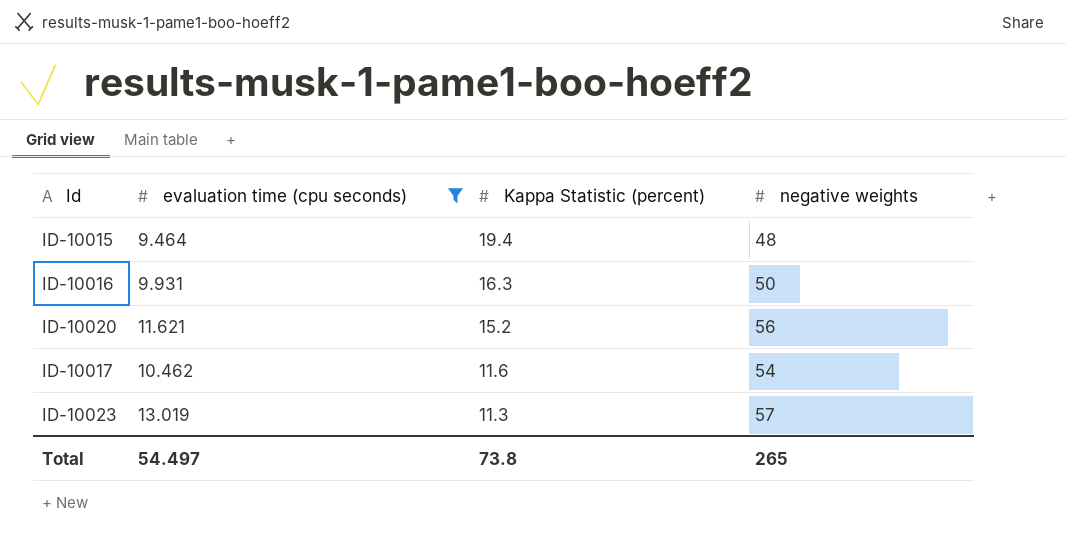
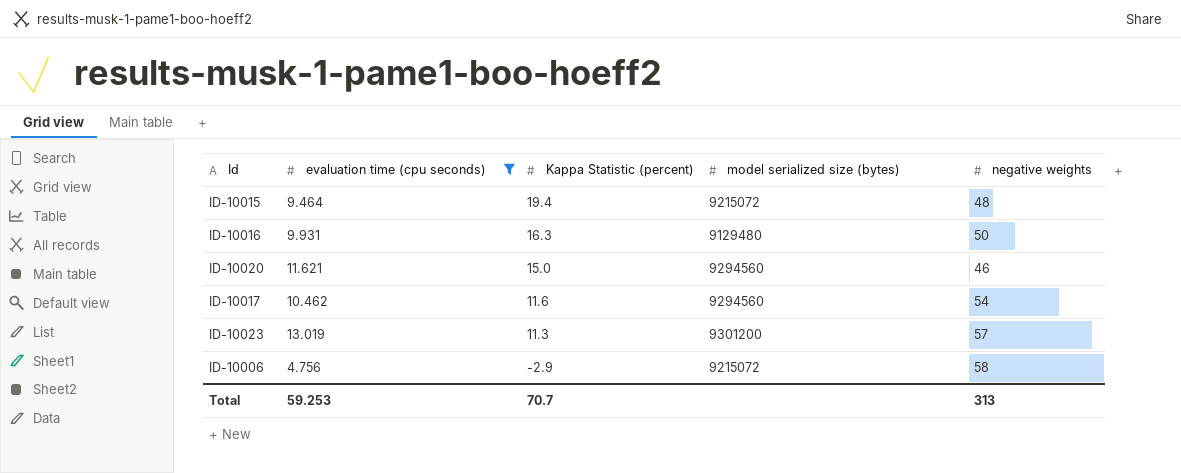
column model serialized size (bytes) | position: none -> 4
ID-10020 | Kappa Statistic (percent): 15.2 -> 15.0
ID-10020 | negative weights: 56 -> 46
row ID-10006: none -> 4.756 | -2.9 | 9215072 | 58
Total | evaluation time (cpu seconds): 54.497 -> 59.253
Total | Kappa Statistic (percent): 73.8 -> 70.7
Total | negative weights: 265 -> 313

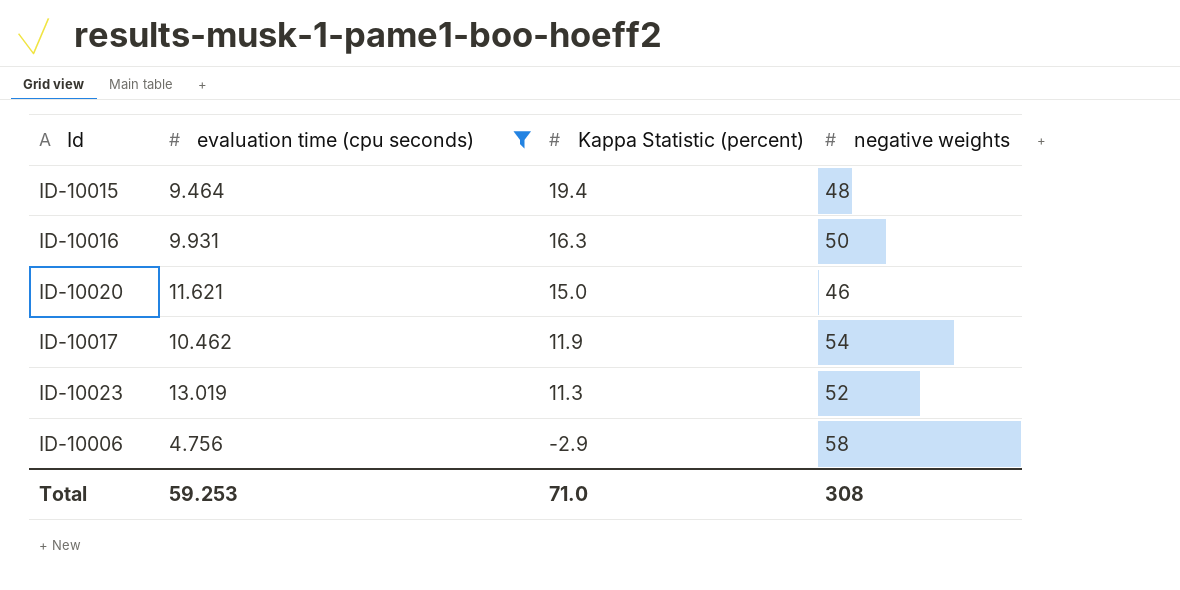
column model serialized size (bytes) | position: 4 -> none
ID-10017 | Kappa Statistic (percent): 11.6 -> 11.9
ID-10023 | negative weights: 57 -> 52
Total | Kappa Statistic (percent): 70.7 -> 71.0
Total | negative weights: 313 -> 308

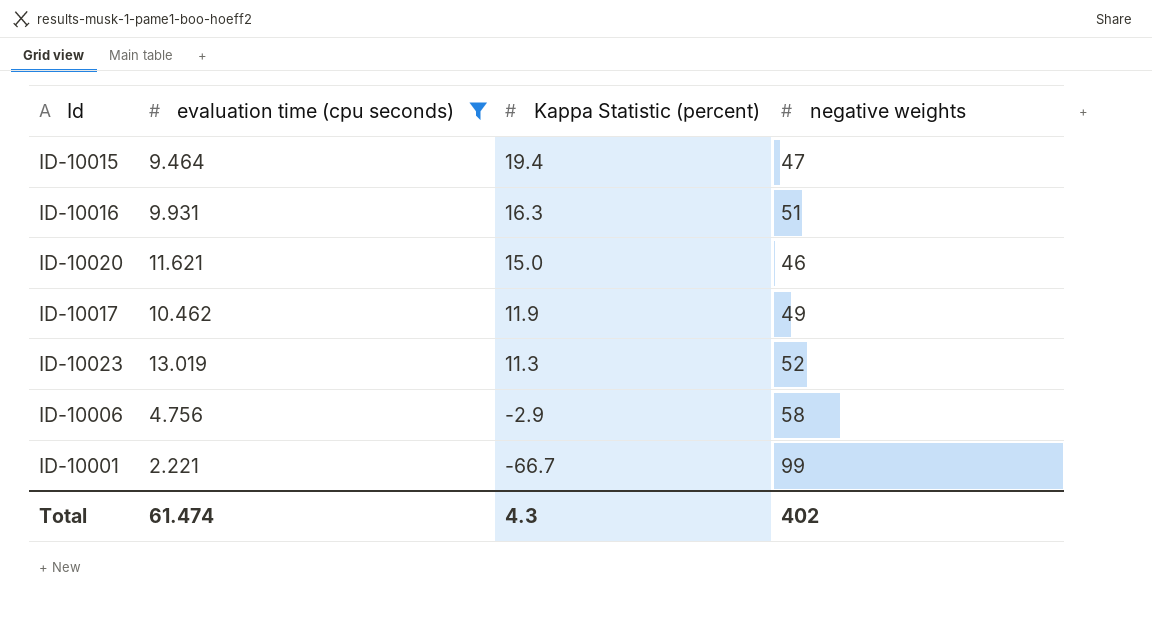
ID-10015 | negative weights: 48 -> 47
ID-10016 | negative weights: 50 -> 51
ID-10017 | negative weights: 54 -> 49
row ID-10001: none -> 2.221 | -66.7 | 99
Total | evaluation time (cpu seconds): 59.253 -> 61.474
Total | Kappa Statistic (percent): 71.0 -> 4.3
Total | negative weights: 308 -> 402

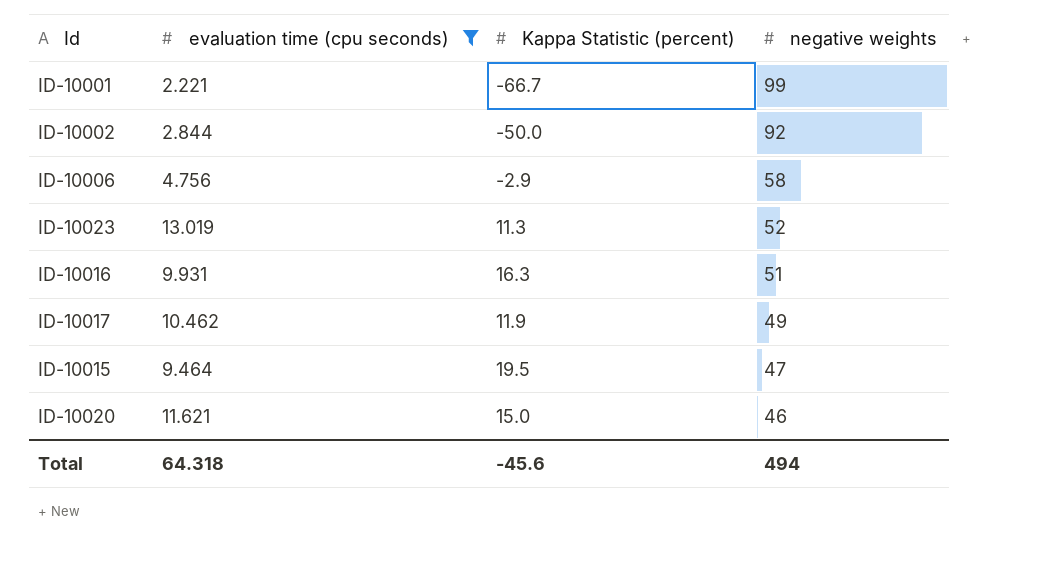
row order: Kappa Statistic (percent) descending -> negative weights descending
row ID-10002: none -> 2.844 | -50.0 | 92
ID-10015 | Kappa Statistic (percent): 19.4 -> 19.5
Total | evaluation time (cpu seconds): 61.474 -> 64.318
Total | Kappa Statistic (percent): 4.3 -> -45.6
Total | negative weights: 402 -> 494

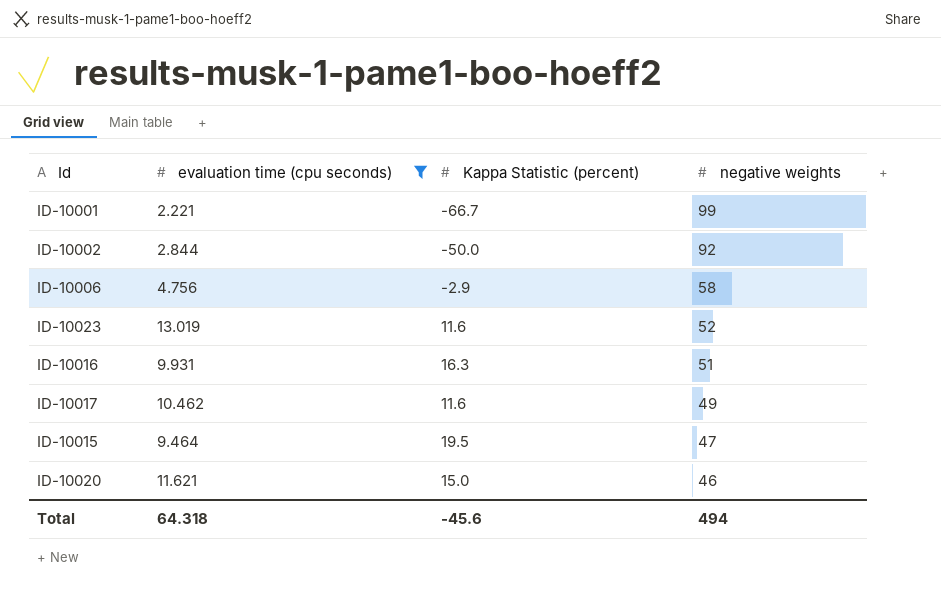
ID-10023 | Kappa Statistic (percent): 11.3 -> 11.6
ID-10017 | Kappa Statistic (percent): 11.9 -> 11.6

